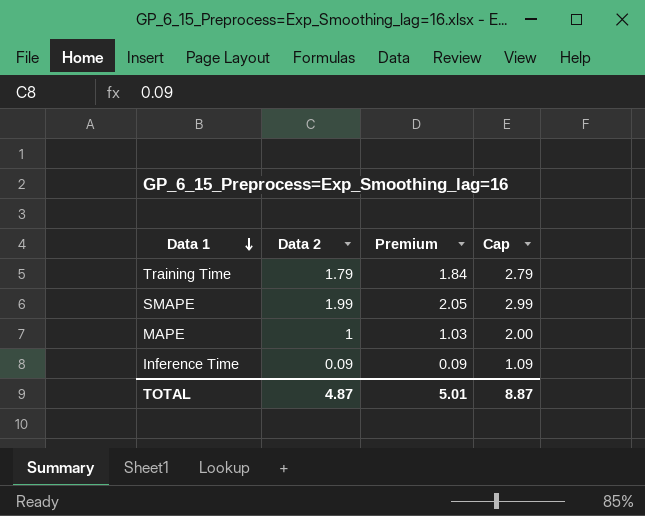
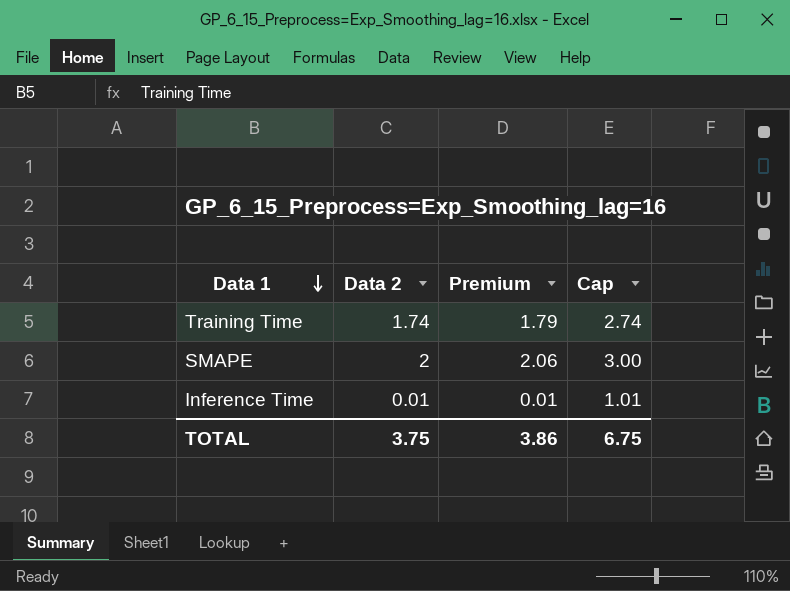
row MAPE: 1 | 1.03 | 2.00 -> none
Training Time | Data 2: 1.79 -> 1.74
Training Time | Premium: 1.84 -> 1.79
Training Time | Cap: 2.79 -> 2.74
SMAPE | Data 2: 1.99 -> 2
SMAPE | Premium: 2.05 -> 2.06
SMAPE | Cap: 2.99 -> 3.00
Inference Time | Data 2: 0.09 -> 0.01
Inference Time | Premium: 0.09 -> 0.01
Inference Time | Cap: 1.09 -> 1.01
TOTAL | Data 2: 4.87 -> 3.75
TOTAL | Premium: 5.01 -> 3.86
TOTAL | Cap: 8.87 -> 6.75

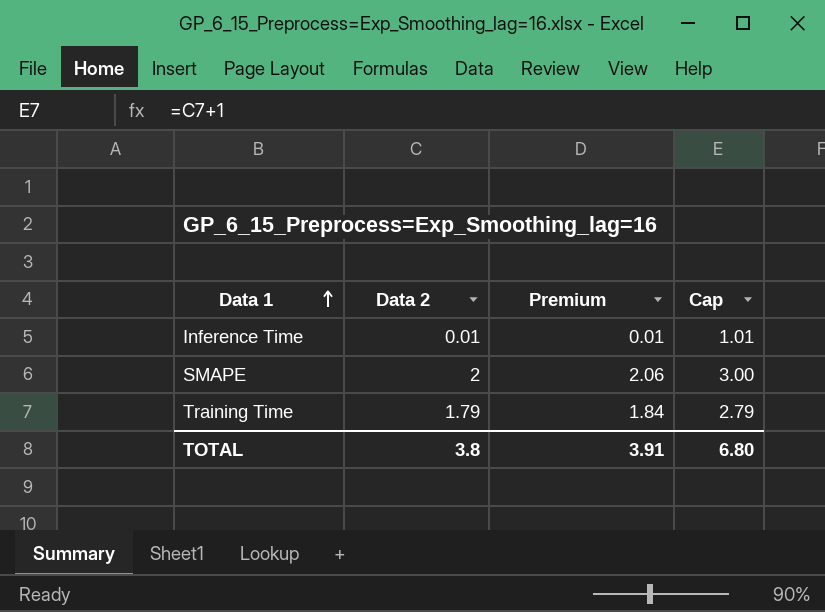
row order: Data 1 descending -> Data 1 ascending
Training Time | Data 2: 1.74 -> 1.79
Training Time | Premium: 1.79 -> 1.84
Training Time | Cap: 2.74 -> 2.79
TOTAL | Data 2: 3.75 -> 3.8
TOTAL | Premium: 3.86 -> 3.91
TOTAL | Cap: 6.75 -> 6.80

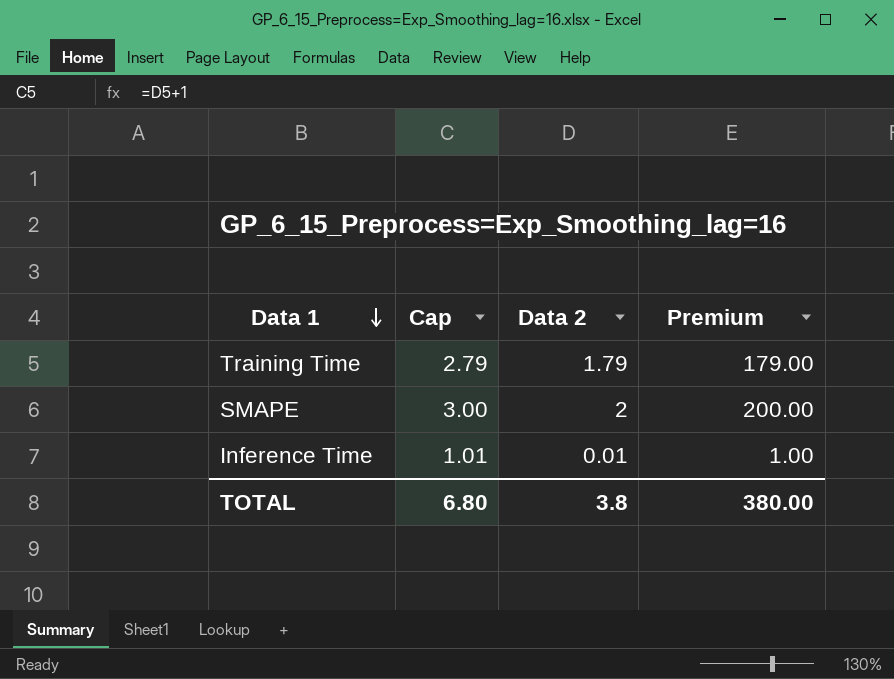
row order: Data 1 ascending -> Data 1 descending
column Cap | position: 4 -> 2
column Premium | formula: [Data 2] * 1.03 -> [Data 2] * 100
TOTAL | Premium: 3.91 -> 380.00

